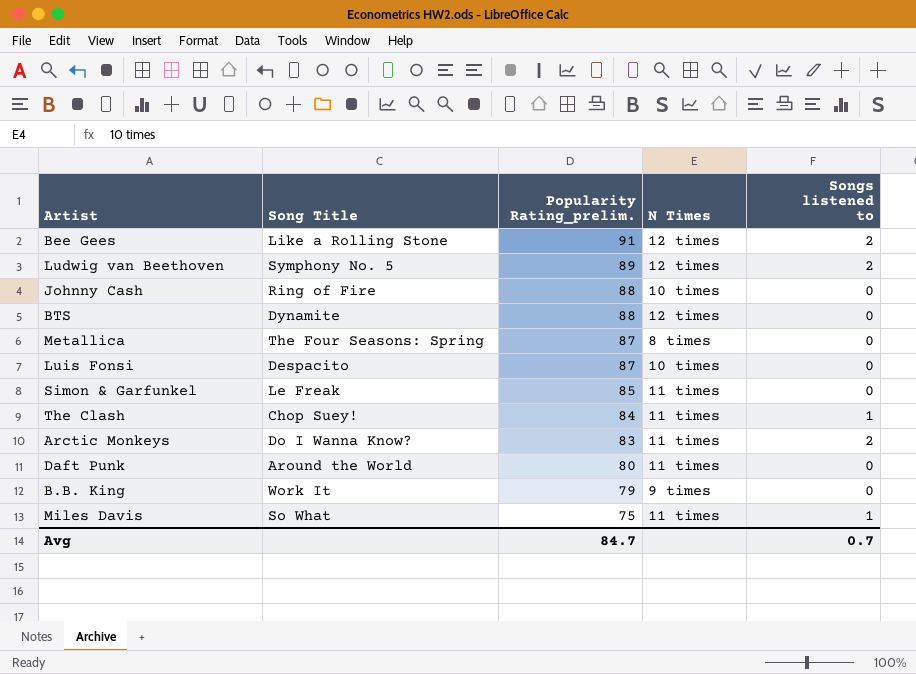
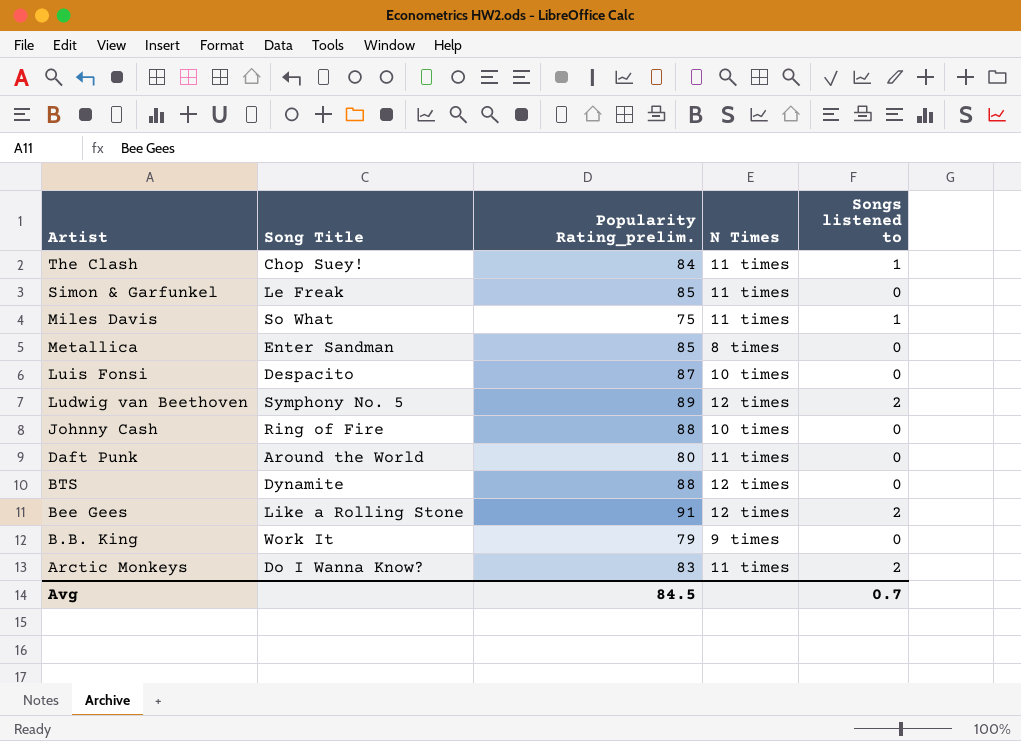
row order: Popularity Rating_prelim. descending -> Artist descending
Metallica | Song Title: The Four Seasons: Spring -> Enter Sandman
Metallica | Popularity Rating_prelim.: 87 -> 85
Avg | Popularity Rating_prelim.: 84.7 -> 84.5

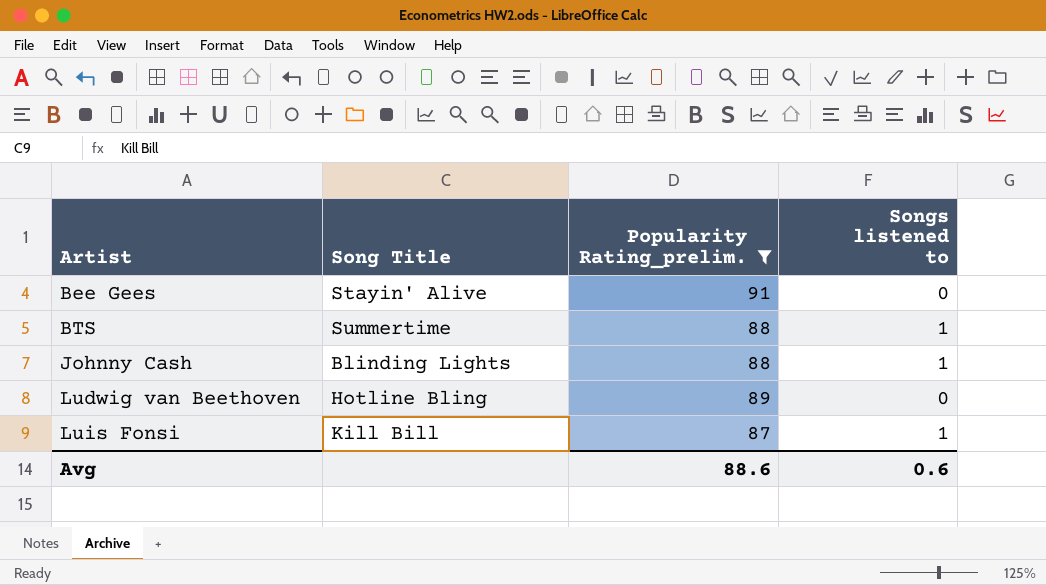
filter: none -> Popularity Rating_prelim. >= 87
row order: Artist descending -> Artist ascending
column N Times | position: 4 -> none
Bee Gees | Song Title: Like a Rolling Stone -> Stayin' Alive
Bee Gees | Songs listened to: 2 -> 0
BTS | Song Title: Dynamite -> Summertime
BTS | Songs listened to: 0 -> 1
Johnny Cash | Song Title: Ring of Fire -> Blinding Lights
Johnny Cash | Songs listened to: 0 -> 1
Ludwig van Beethoven | Song Title: Symphony No. 5 -> Hotline Bling
Ludwig van Beethoven | Songs listened to: 2 -> 0
Luis Fonsi | Song Title: Despacito -> Kill Bill
Luis Fonsi | Songs listened to: 0 -> 1
Avg | Popularity Rating_prelim.: 84.5 -> 88.6
Avg | Songs listened to: 0.7 -> 0.6

